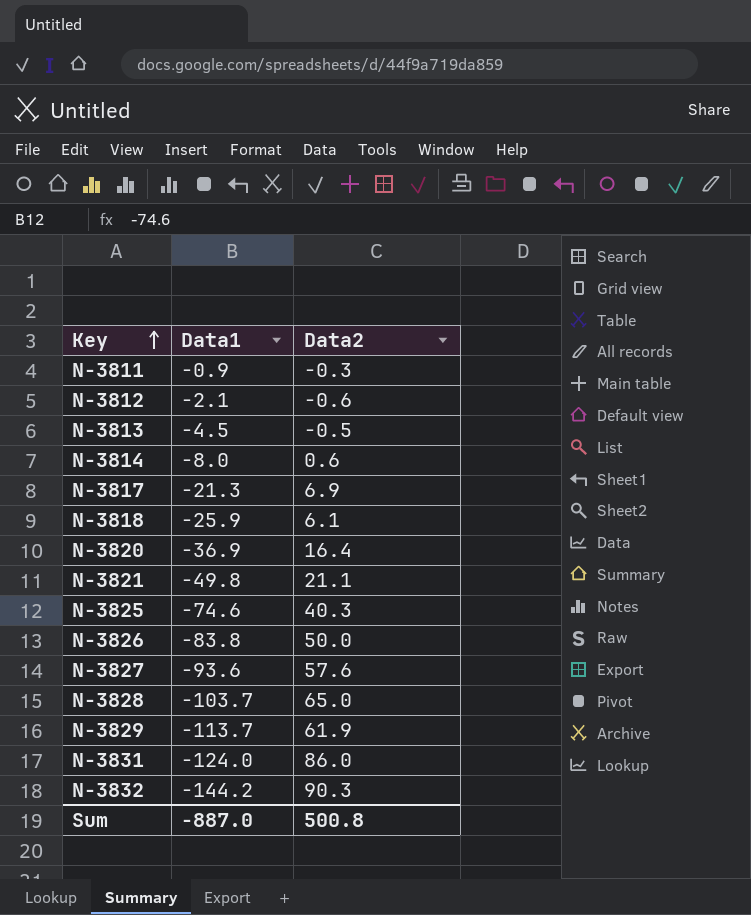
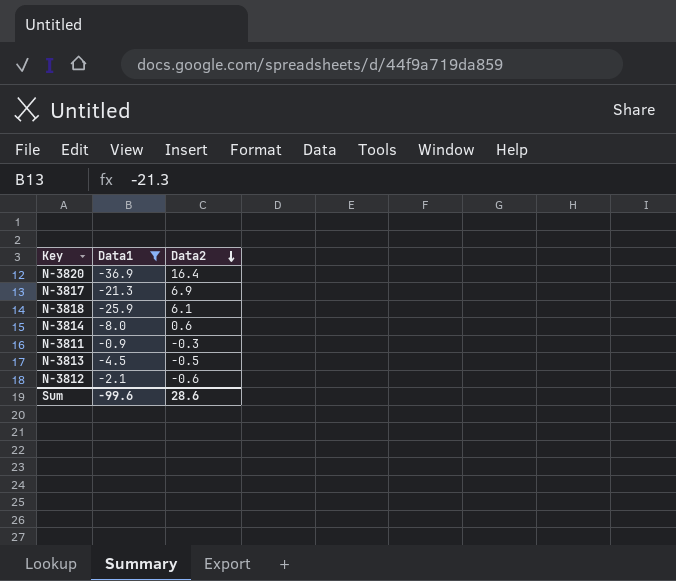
filter: none -> Data1 >= -36.9
row order: Key ascending -> Data2 descending
Sum | Data1: -887.0 -> -99.6
Sum | Data2: 500.8 -> 28.6

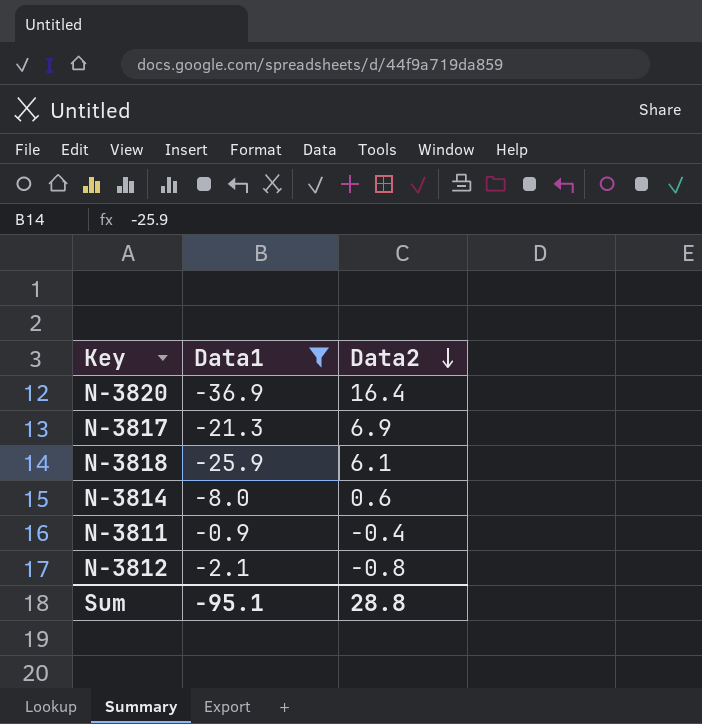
row N-3813: -4.5 | -0.5 -> none
N-3811 | Data2: -0.3 -> -0.4
N-3812 | Data2: -0.6 -> -0.8
Sum | Data1: -99.6 -> -95.1
Sum | Data2: 28.6 -> 28.8

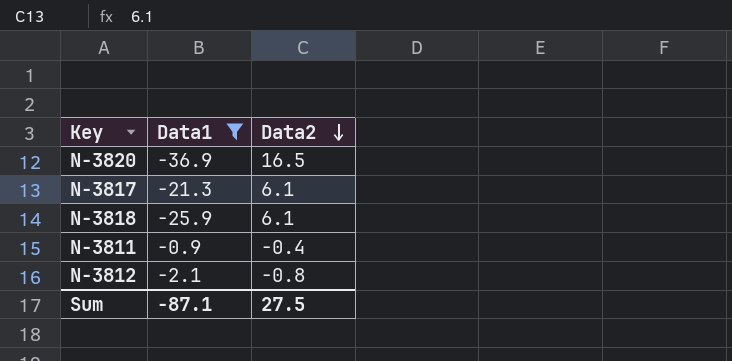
row N-3814: -8.0 | 0.6 -> none
N-3820 | Data2: 16.4 -> 16.5
N-3817 | Data2: 6.9 -> 6.1
Sum | Data1: -95.1 -> -87.1
Sum | Data2: 28.8 -> 27.5

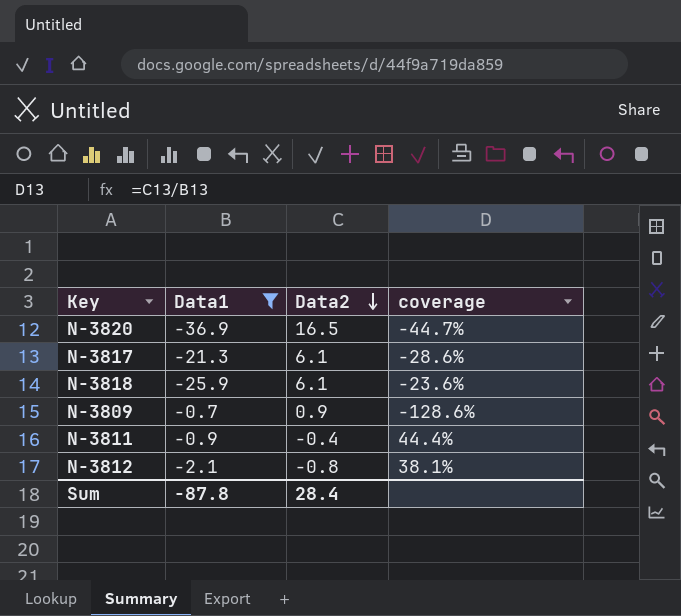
column coverage | formula: none -> [Data2] / [Data1]
row N-3809: none -> -0.7 | 0.9 | -128.6%
Sum | Data1: -87.1 -> -87.8
Sum | Data2: 27.5 -> 28.4

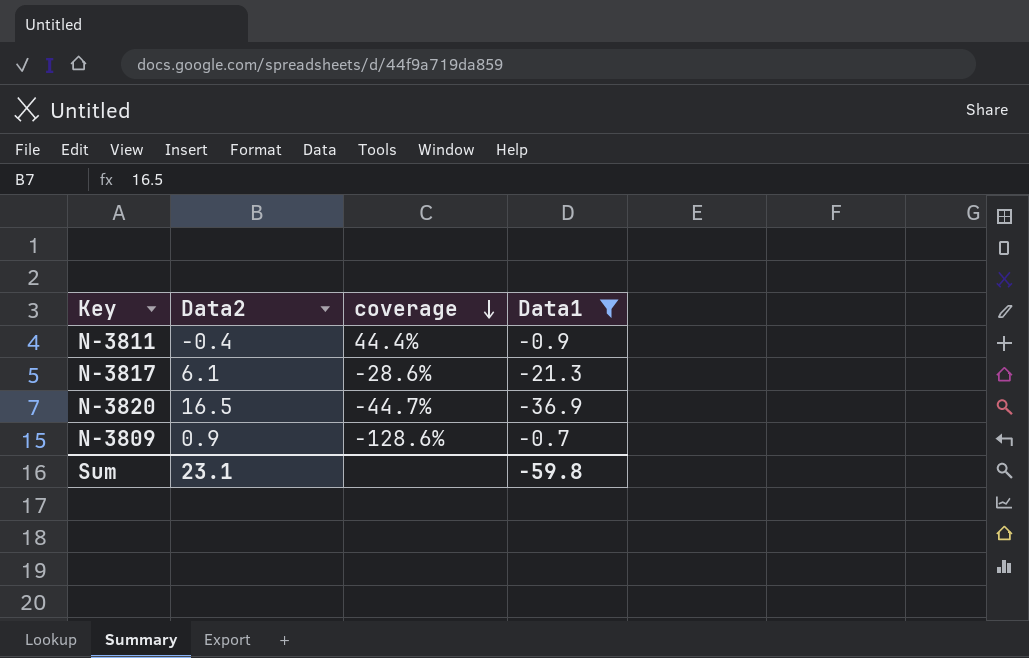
row order: Data2 descending -> coverage descending
column Data1 | position: 2 -> 4
row N-3818: -25.9 | 6.1 | -23.6% -> none
row N-3812: -2.1 | -0.8 | 38.1% -> none
Sum | Data2: 28.4 -> 23.1
Sum | Data1: -87.8 -> -59.8

